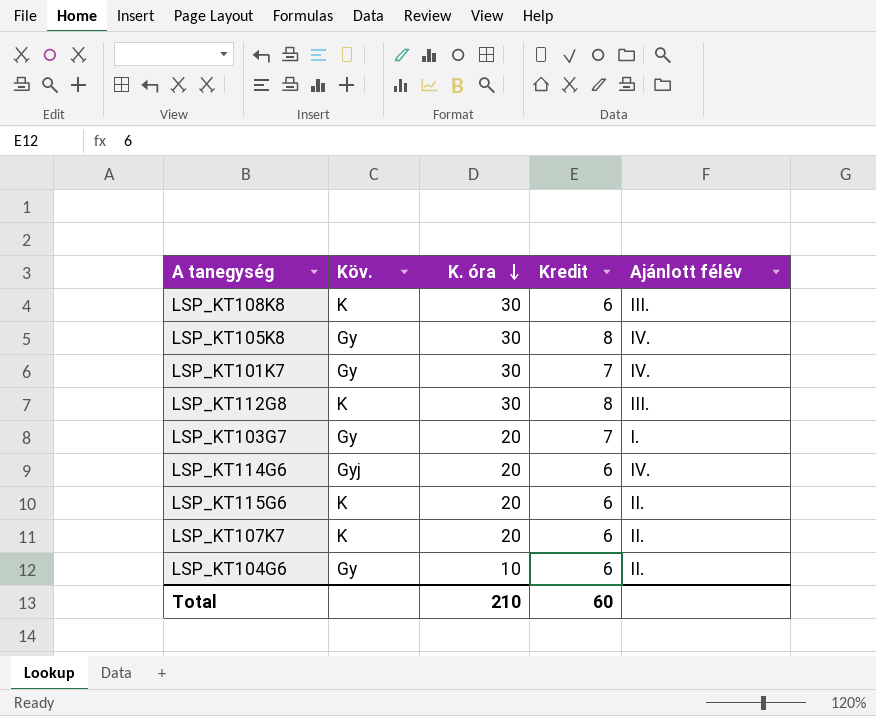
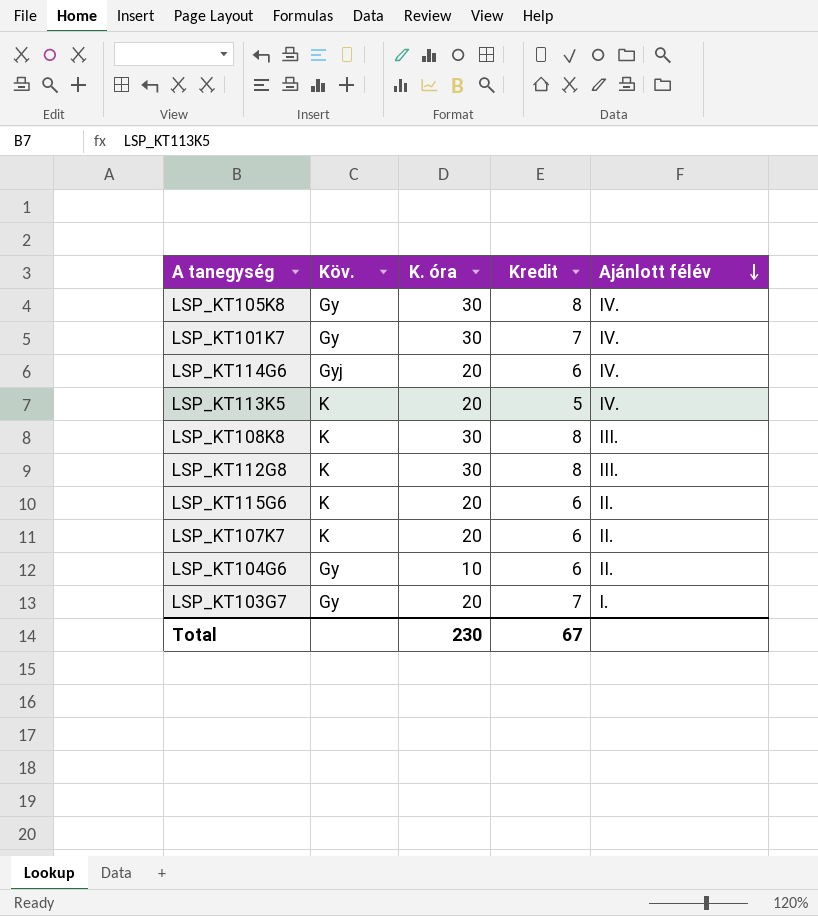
row order: K. óra descending -> Ajánlott félév descending
row LSP_KT113K5: none -> K | 20 | 5 | IV.
LSP_KT108K8 | Kredit: 6 -> 8
Total | K. óra: 210 -> 230
Total | Kredit: 60 -> 67

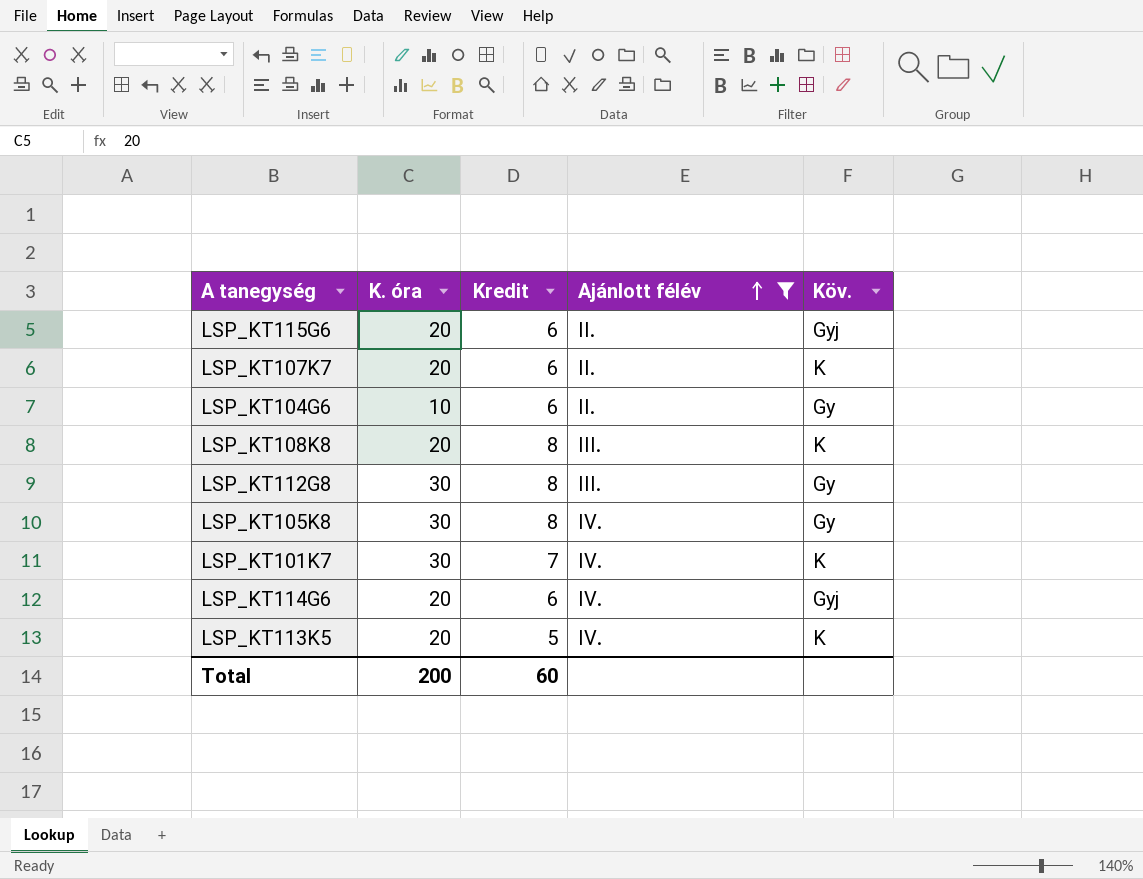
filter: none -> Ajánlott félév != I.
row order: Ajánlott félév descending -> Ajánlott félév ascending
column Köv. | position: 2 -> 5
LSP_KT115G6 | Köv.: K -> Gyj
LSP_KT108K8 | K. óra: 30 -> 20
LSP_KT112G8 | Köv.: K -> Gy
LSP_KT101K7 | Köv.: Gy -> K
Total | K. óra: 230 -> 200
Total | Kredit: 67 -> 60

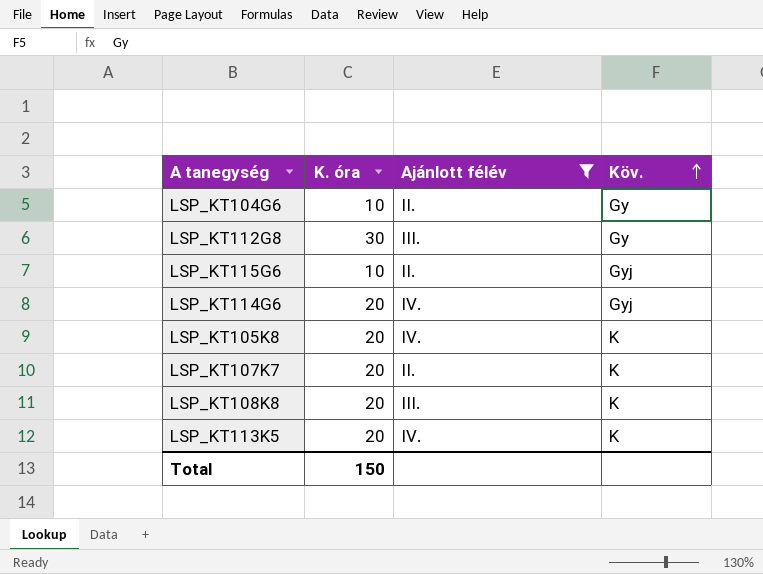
row order: Ajánlott félév ascending -> Köv. ascending
column Kredit | position: 3 -> none
row LSP_KT101K7: 30 | 7 | IV. | K -> none
LSP_KT115G6 | K. óra: 20 -> 10
LSP_KT105K8 | K. óra: 30 -> 20
LSP_KT105K8 | Köv.: Gy -> K
Total | K. óra: 200 -> 150

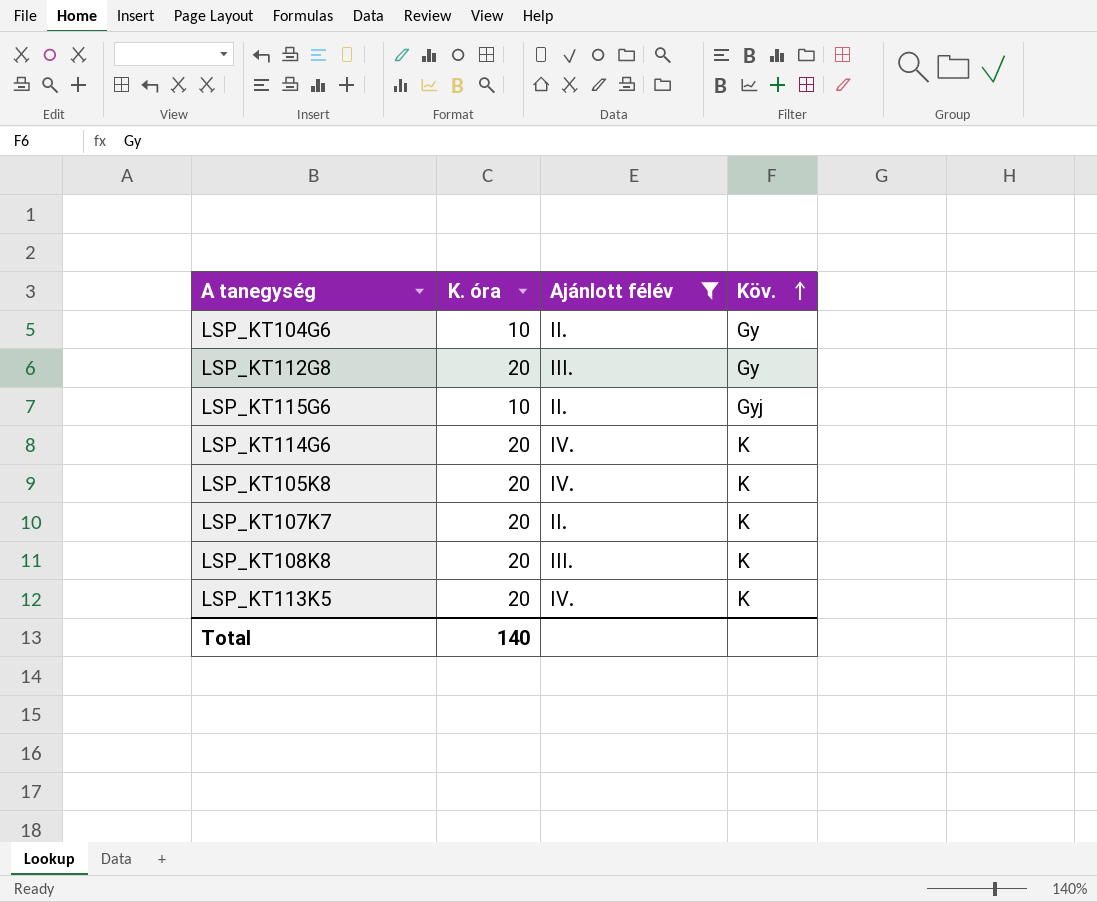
LSP_KT112G8 | K. óra: 30 -> 20
LSP_KT114G6 | Köv.: Gyj -> K
Total | K. óra: 150 -> 140

